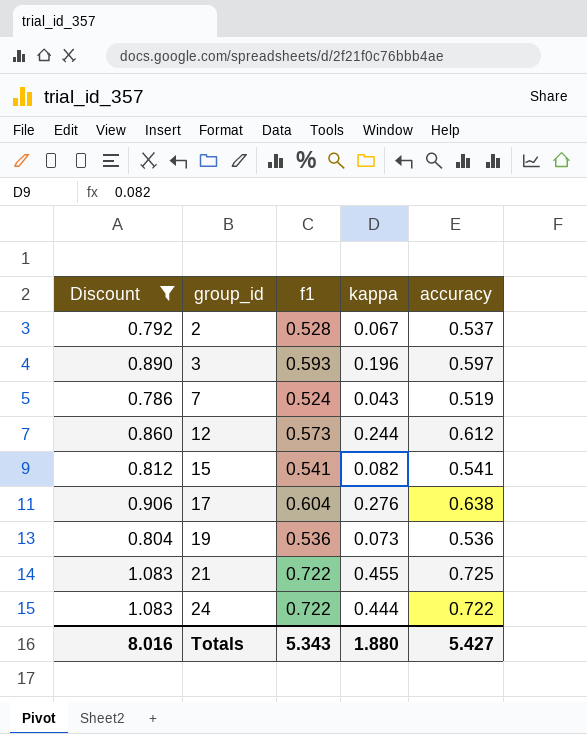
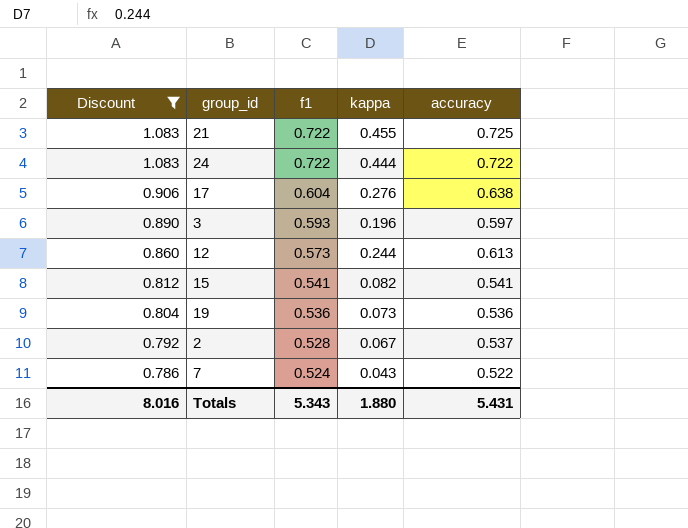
row order: group_id ascending -> Discount descending
12 | accuracy: 0.612 -> 0.613
7 | accuracy: 0.519 -> 0.522
Totals | accuracy: 5.427 -> 5.431

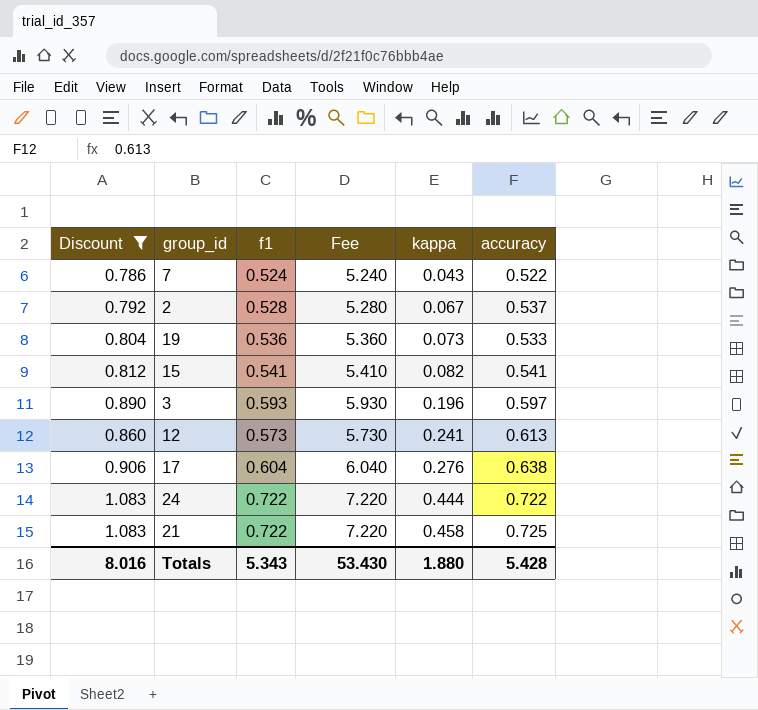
row order: Discount descending -> kappa ascending
column Fee | formula: none -> [f1] * 10
19 | accuracy: 0.536 -> 0.533
12 | kappa: 0.244 -> 0.241
21 | kappa: 0.455 -> 0.458
Totals | accuracy: 5.431 -> 5.428

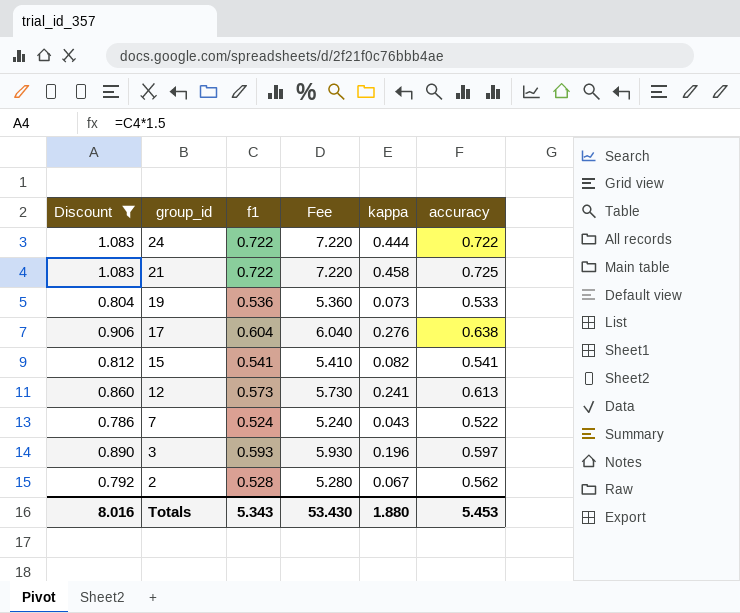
row order: kappa ascending -> group_id descending
2 | accuracy: 0.537 -> 0.562
Totals | accuracy: 5.428 -> 5.453

